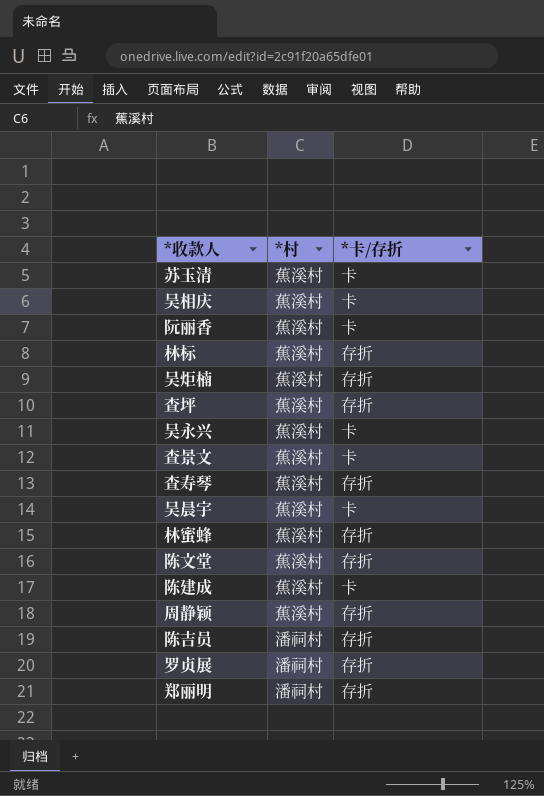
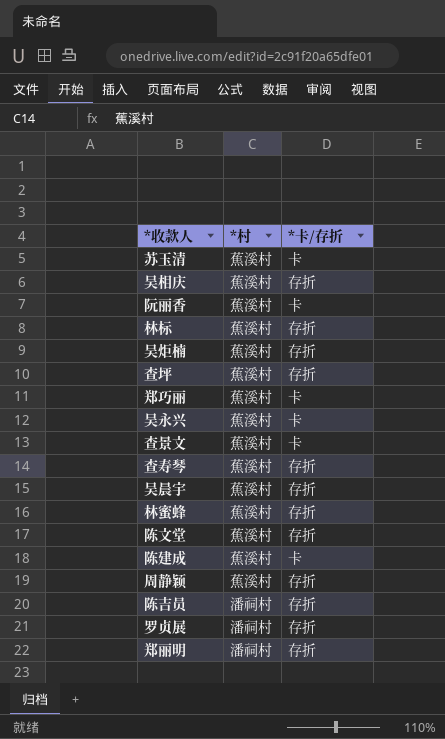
吴相庆 | *卡/存折: 卡 -> 存折
row 郑巧丽: none -> 蕉溪村 | 卡
吴晨宇 | *卡/存折: 卡 -> 存折

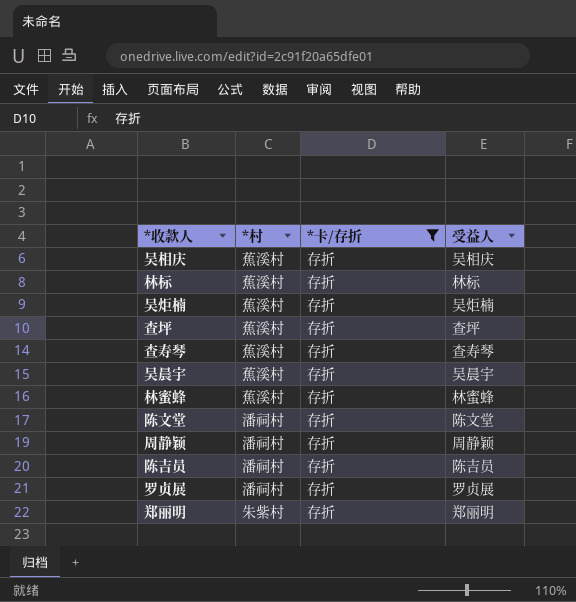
filter: none -> *卡/存折 = 存折
column 受益人 | position: none -> 4
陈文堂 | *村: 蕉溪村 -> 潘祠村
周静颖 | *村: 蕉溪村 -> 潘祠村
郑丽明 | *村: 潘祠村 -> 朱紫村

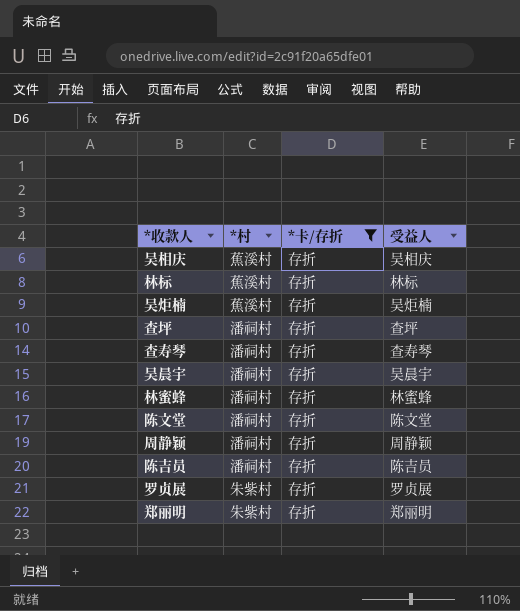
查坪 | *村: 蕉溪村 -> 潘祠村
查寿琴 | *村: 蕉溪村 -> 潘祠村
吴晨宇 | *村: 蕉溪村 -> 潘祠村
林蜜蜂 | *村: 蕉溪村 -> 潘祠村
罗贞展 | *村: 潘祠村 -> 朱紫村

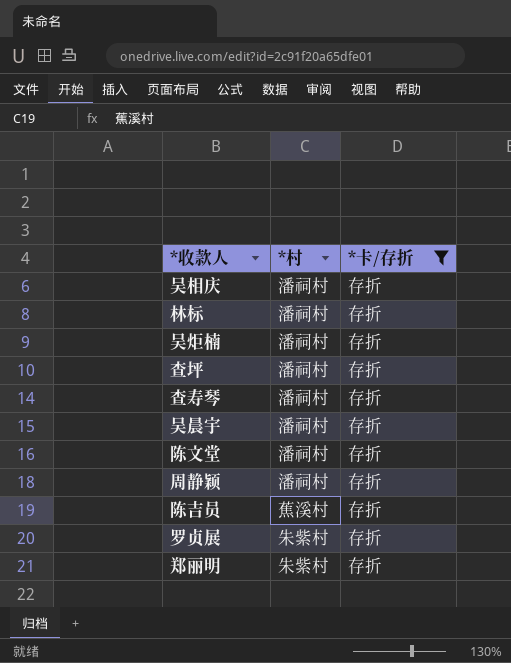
column 受益人 | position: 4 -> none
row 林蜜蜂: 潘祠村 | 存折 | 林蜜蜂 -> none
吴相庆 | *村: 蕉溪村 -> 潘祠村
林标 | *村: 蕉溪村 -> 潘祠村
吴炬楠 | *村: 蕉溪村 -> 潘祠村
陈吉员 | *村: 潘祠村 -> 蕉溪村

